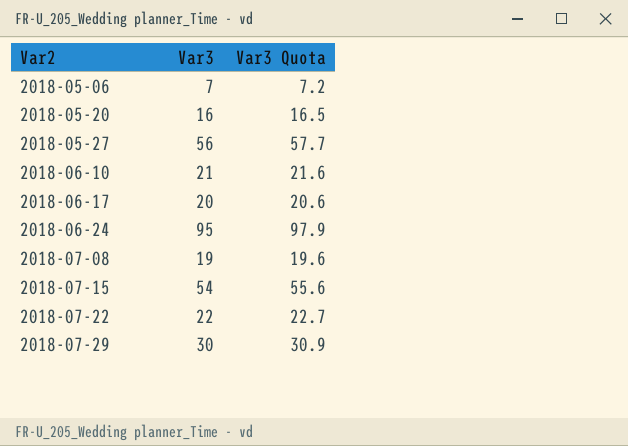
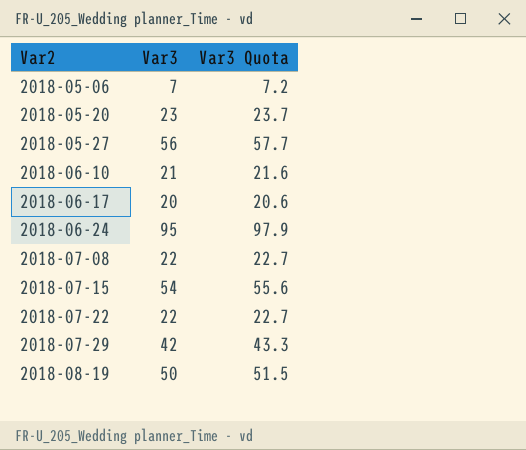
2018-05-20 | Var3: 16 -> 23
2018-05-20 | Var3 Quota: 16.5 -> 23.7
2018-07-08 | Var3: 19 -> 22
2018-07-08 | Var3 Quota: 19.6 -> 22.7
2018-07-29 | Var3: 30 -> 42
2018-07-29 | Var3 Quota: 30.9 -> 43.3
row 2018-08-19: none -> 50 | 51.5

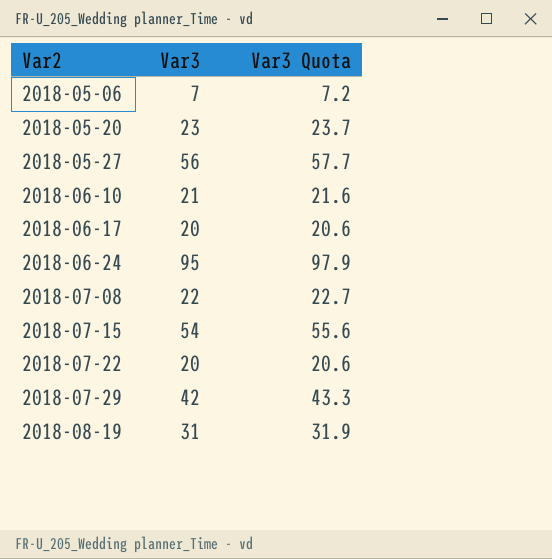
2018-07-22 | Var3: 22 -> 20
2018-07-22 | Var3 Quota: 22.7 -> 20.6
2018-08-19 | Var3: 50 -> 31
2018-08-19 | Var3 Quota: 51.5 -> 31.9

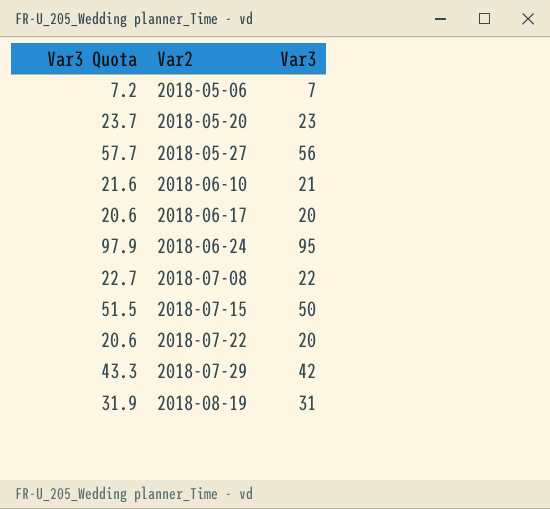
column Var3 Quota | position: 3 -> 1
2018-07-15 | Var3 Quota: 55.6 -> 51.5
2018-07-15 | Var3: 54 -> 50

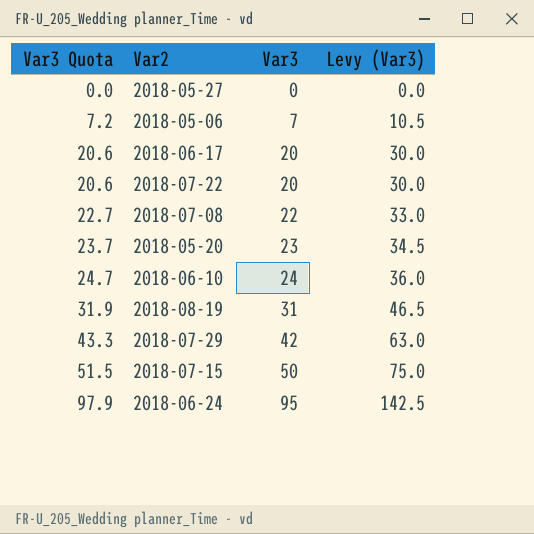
row order: Var2 ascending -> Var3 Quota ascending
column Levy (Var3) | formula: none -> [Var3] * 1.5
2018-05-27 | Var3 Quota: 57.7 -> 0.0
2018-05-27 | Var3: 56 -> 0
2018-06-10 | Var3 Quota: 21.6 -> 24.7
2018-06-10 | Var3: 21 -> 24

